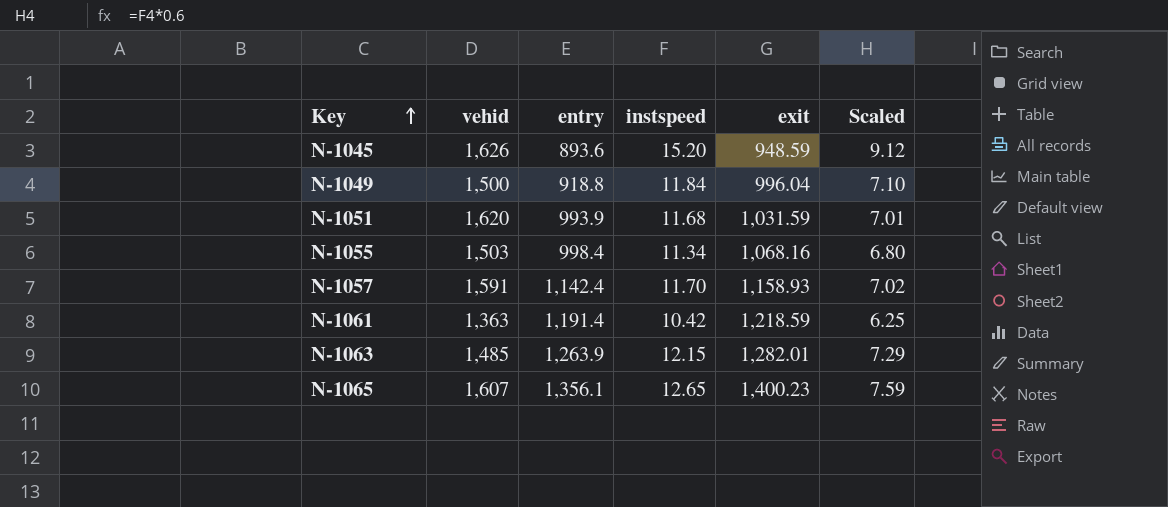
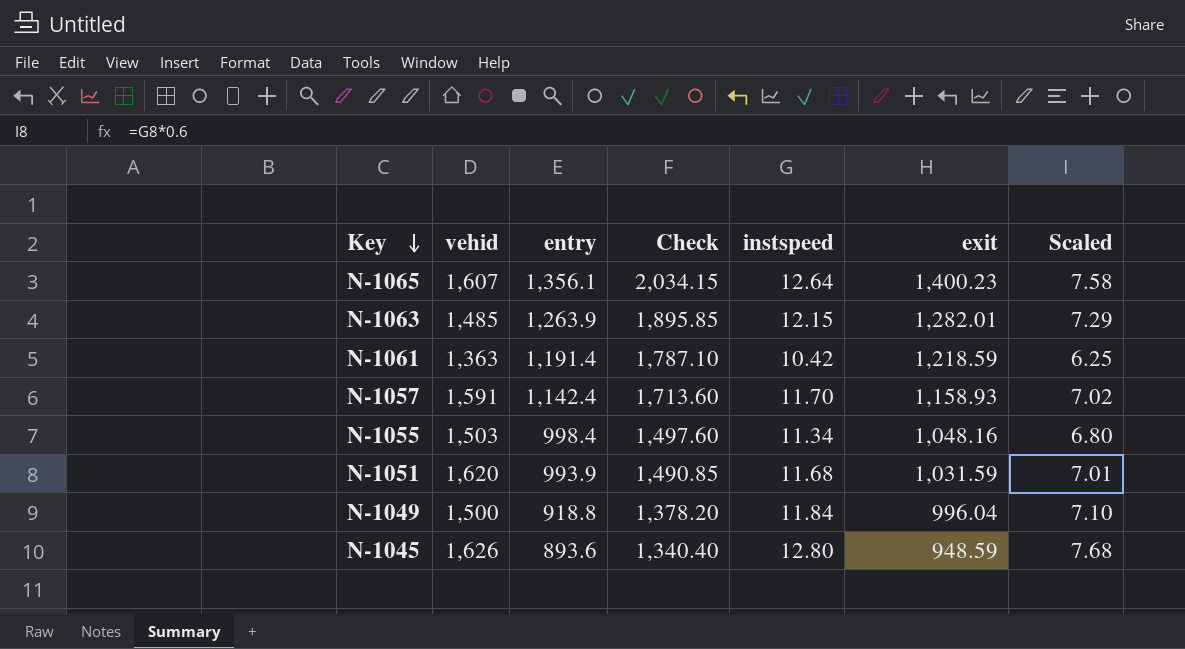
row order: Key ascending -> Key descending
column Check | formula: none -> [entry] * 1.5
N-1065 | instspeed: 12.65 -> 12.64
N-1065 | Scaled: 7.59 -> 7.58
N-1055 | exit: 1,068.16 -> 1,048.16
N-1045 | instspeed: 15.20 -> 12.80
N-1045 | Scaled: 9.12 -> 7.68

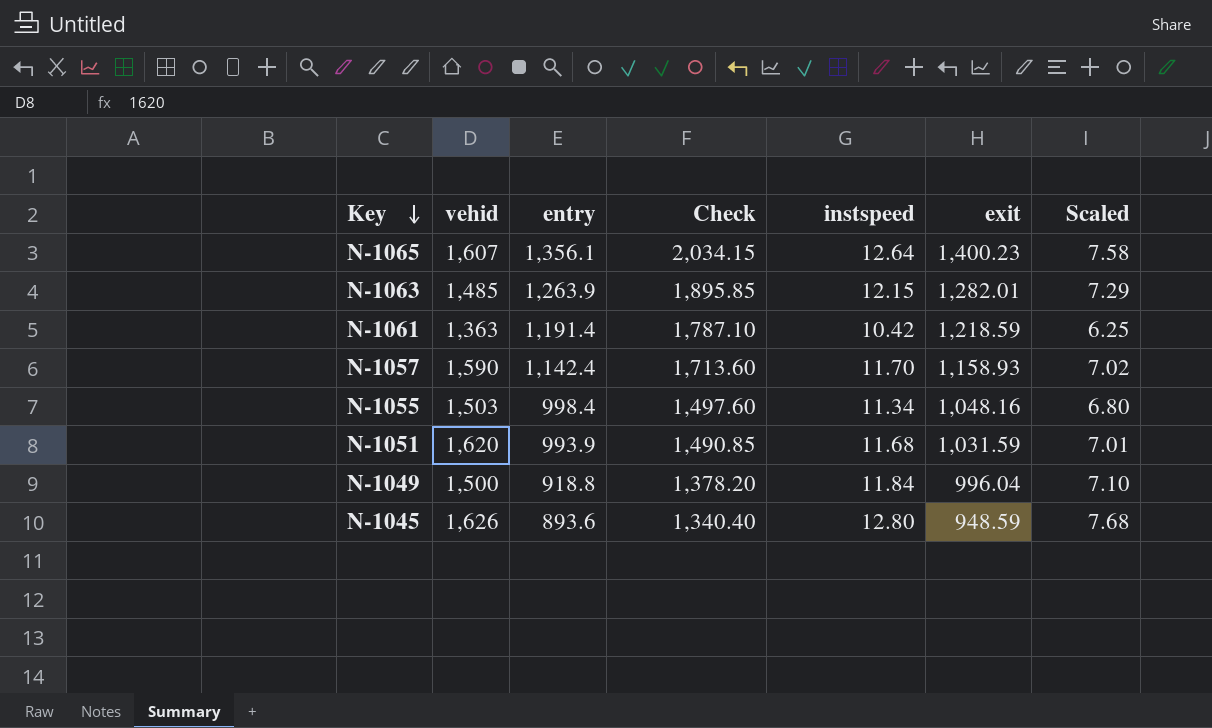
N-1057 | vehid: 1,591 -> 1,590

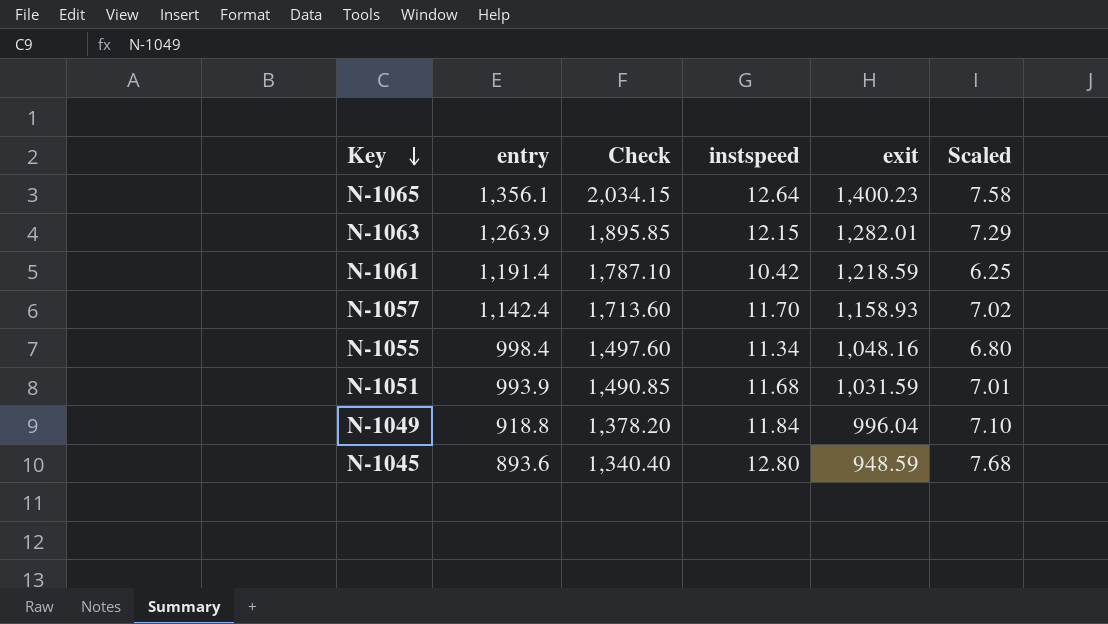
column vehid | position: 2 -> none

